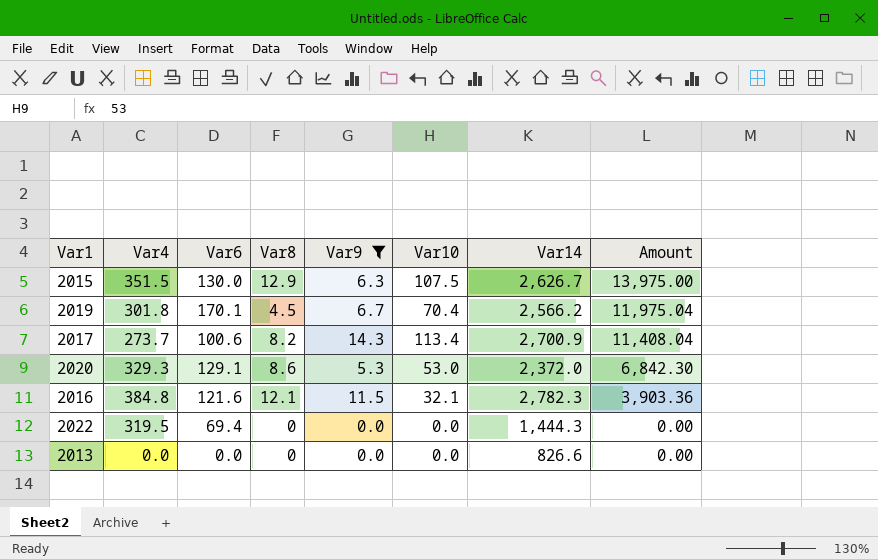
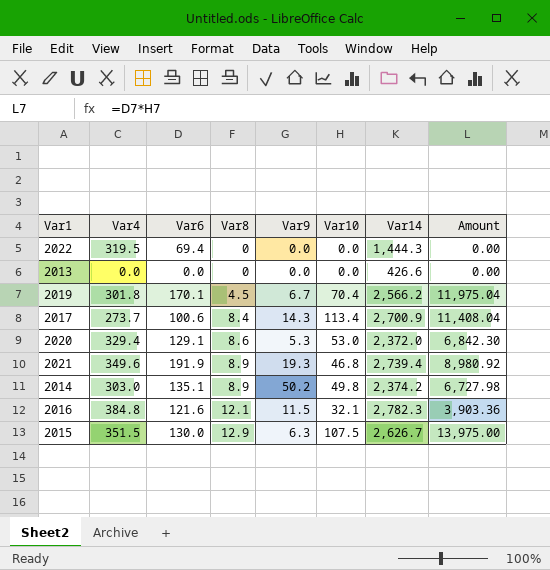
filter: Var9 <= 14.3 -> none
row order: Amount descending -> Var8 ascending
2013 | Var14: 826.6 -> 426.6
2017 | Var8: 8.2 -> 8.4
2020 | Var4: 329.3 -> 329.4

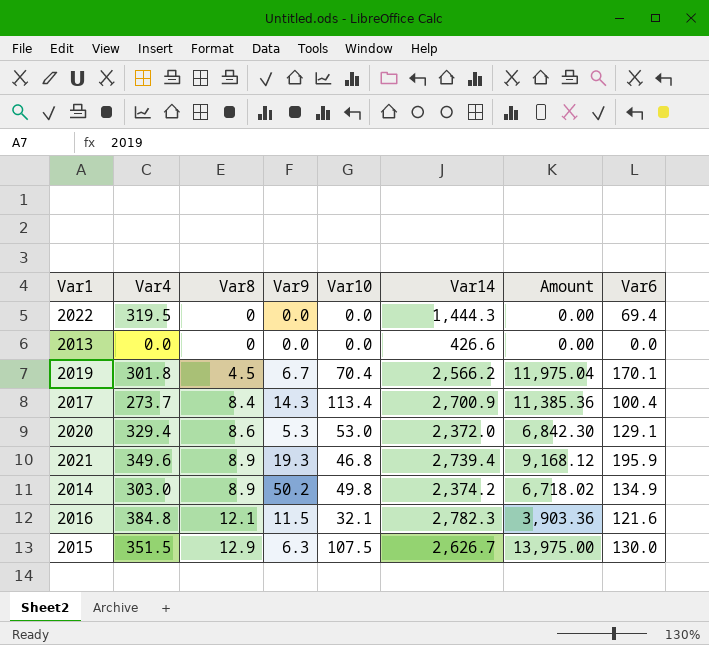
column Var6 | position: 3 -> 8
2017 | Amount: 11,408.04 -> 11,385.36
2017 | Var6: 100.6 -> 100.4
2021 | Amount: 8,980.92 -> 9,168.12
2021 | Var6: 191.9 -> 195.9
2014 | Amount: 6,727.98 -> 6,718.02
2014 | Var6: 135.1 -> 134.9

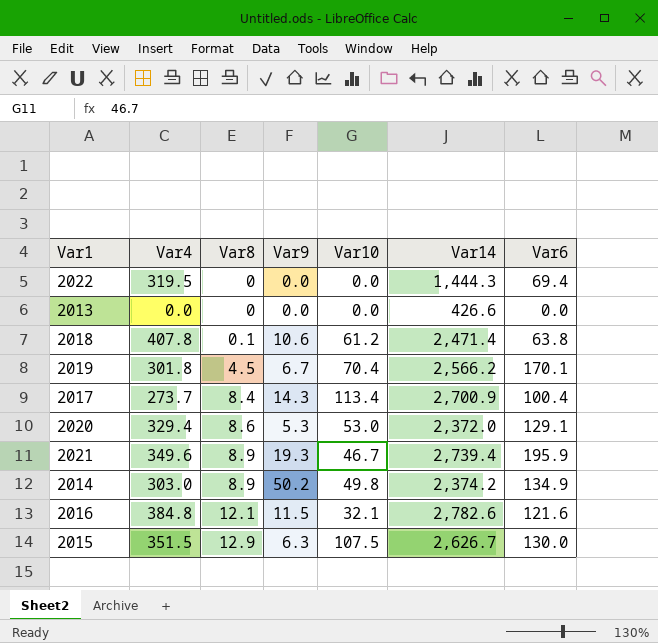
column Amount | formula: [Var10] * [Var6] -> none
row 2018: none -> 407.8 | 0.1 | 10.6 | 61.2 | 2,471.4 | 63.8
2021 | Var10: 46.8 -> 46.7
2016 | Var14: 2,782.3 -> 2,782.6

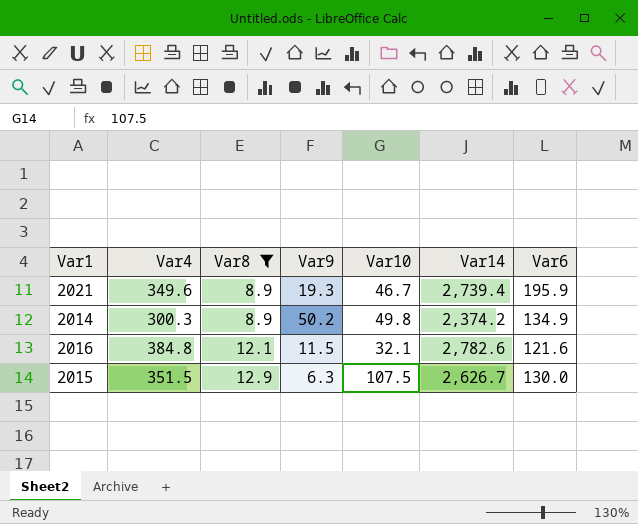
filter: none -> Var8 >= 8.9
2014 | Var4: 303.0 -> 300.3

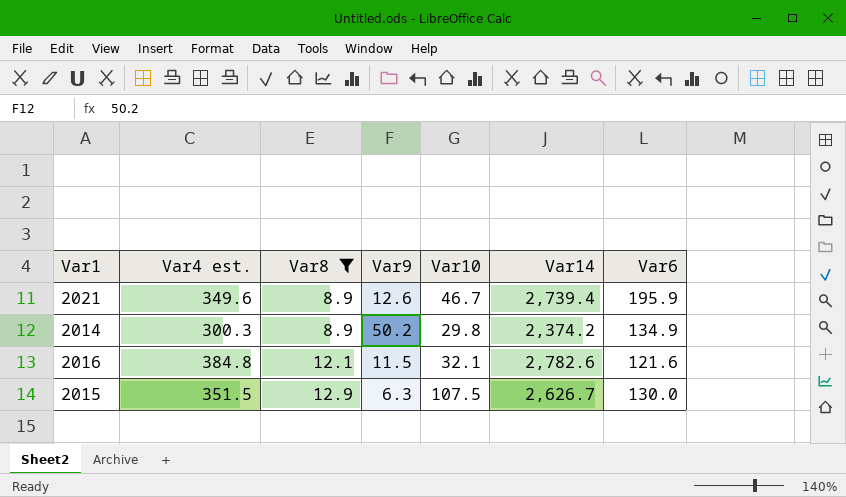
column name: Var4 -> Var4 est.
2021 | Var9: 19.3 -> 12.6
2014 | Var10: 49.8 -> 29.8

